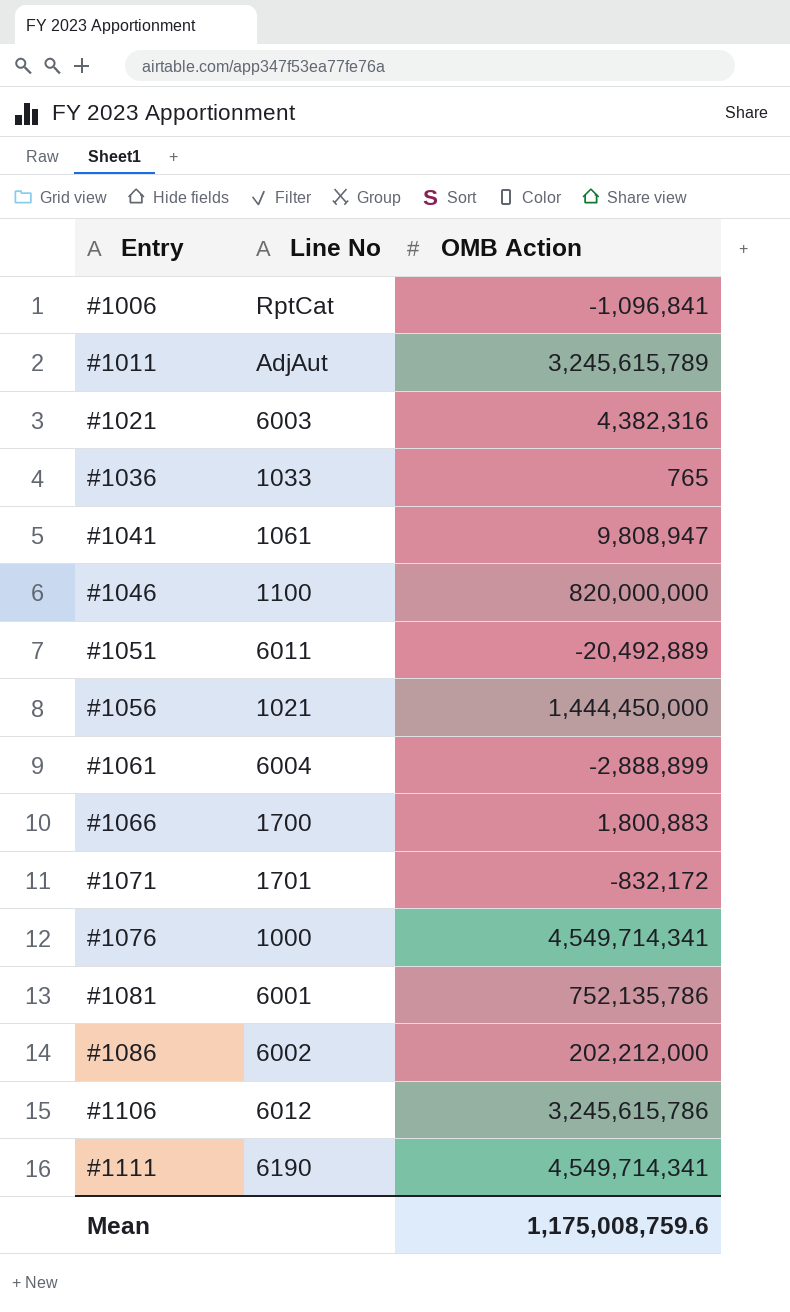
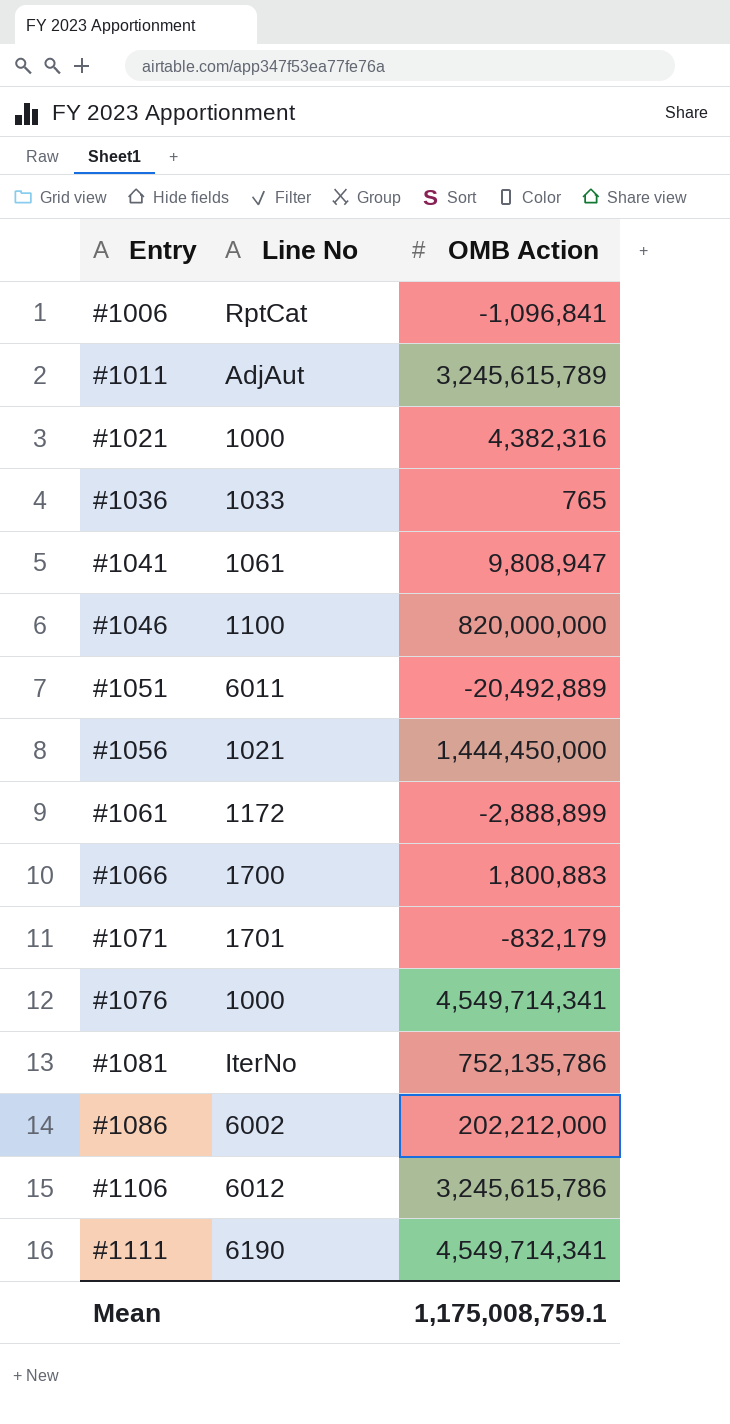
#1021 | Line No: 6003 -> 1000
#1061 | Line No: 6004 -> 1172
#1071 | OMB Action: -832,172 -> -832,179
#1081 | Line No: 6001 -> IterNo
Mean | OMB Action: 1,175,008,759.6 -> 1,175,008,759.1

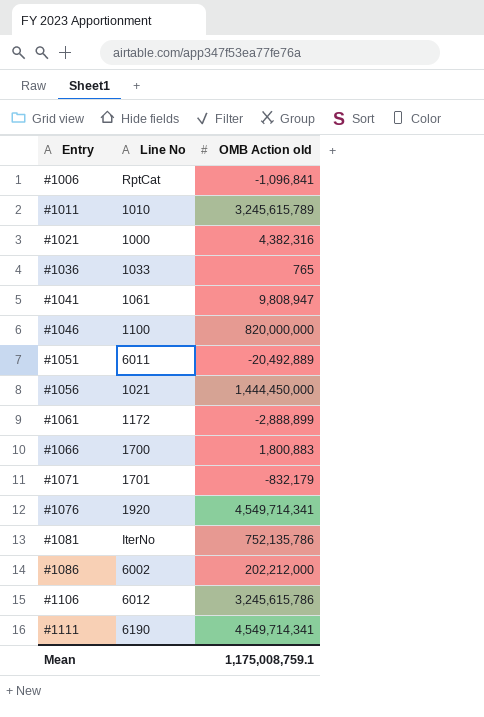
column name: OMB Action -> OMB Action old
#1011 | Line No: AdjAut -> 1010
#1076 | Line No: 1000 -> 1920

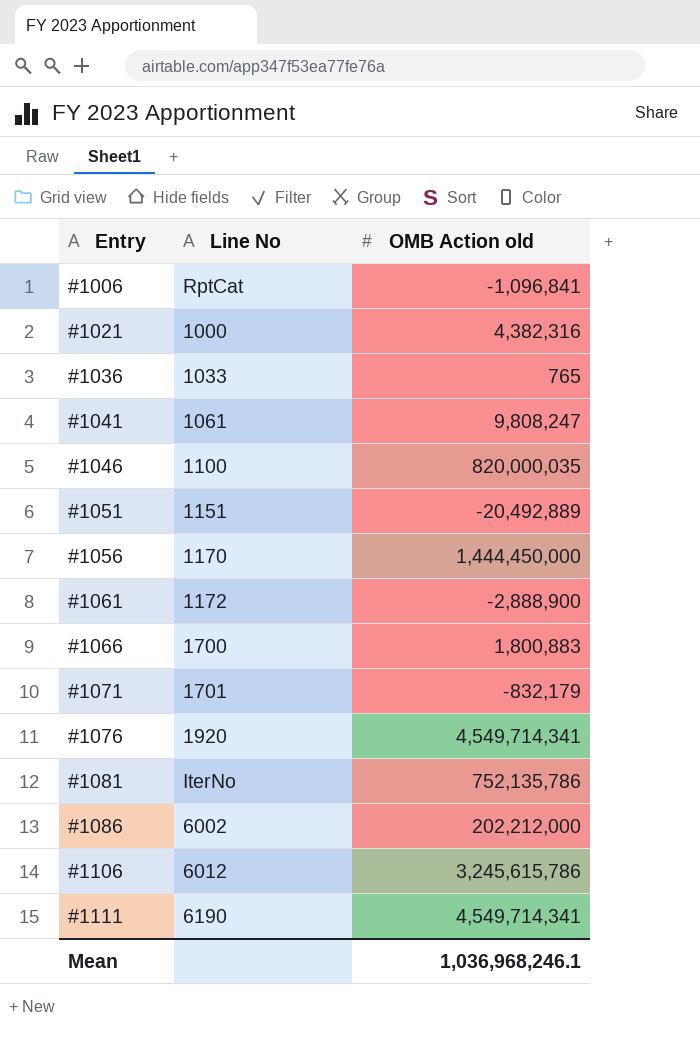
row #1011: 1010 | 3,245,615,789 -> none
#1041 | OMB Action old: 9,808,947 -> 9,808,247
#1046 | OMB Action old: 820,000,000 -> 820,000,035
#1051 | Line No: 6011 -> 1151
#1056 | Line No: 1021 -> 1170
#1061 | OMB Action old: -2,888,899 -> -2,888,900
Mean | OMB Action old: 1,175,008,759.1 -> 1,036,968,246.1

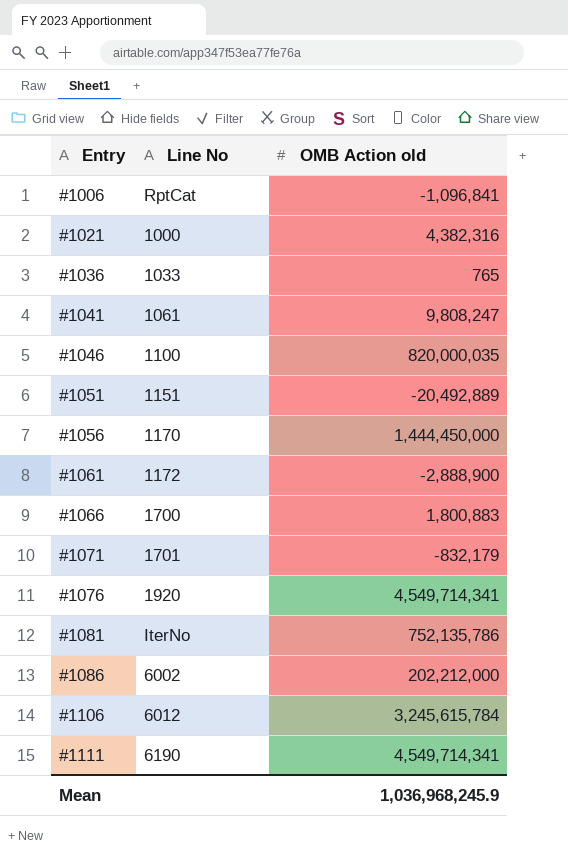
#1106 | OMB Action old: 3,245,615,786 -> 3,245,615,784
Mean | OMB Action old: 1,036,968,246.1 -> 1,036,968,245.9

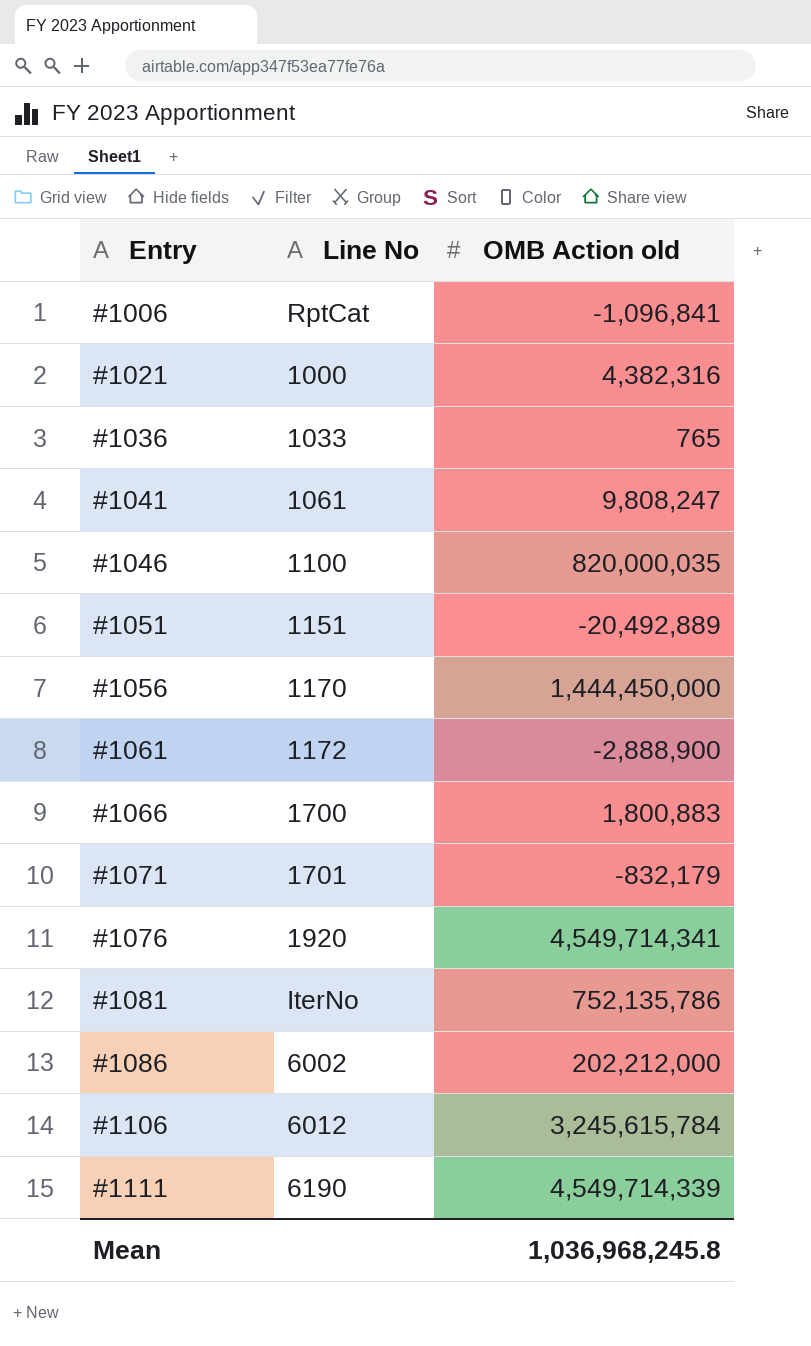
#1111 | OMB Action old: 4,549,714,341 -> 4,549,714,339
Mean | OMB Action old: 1,036,968,245.9 -> 1,036,968,245.8

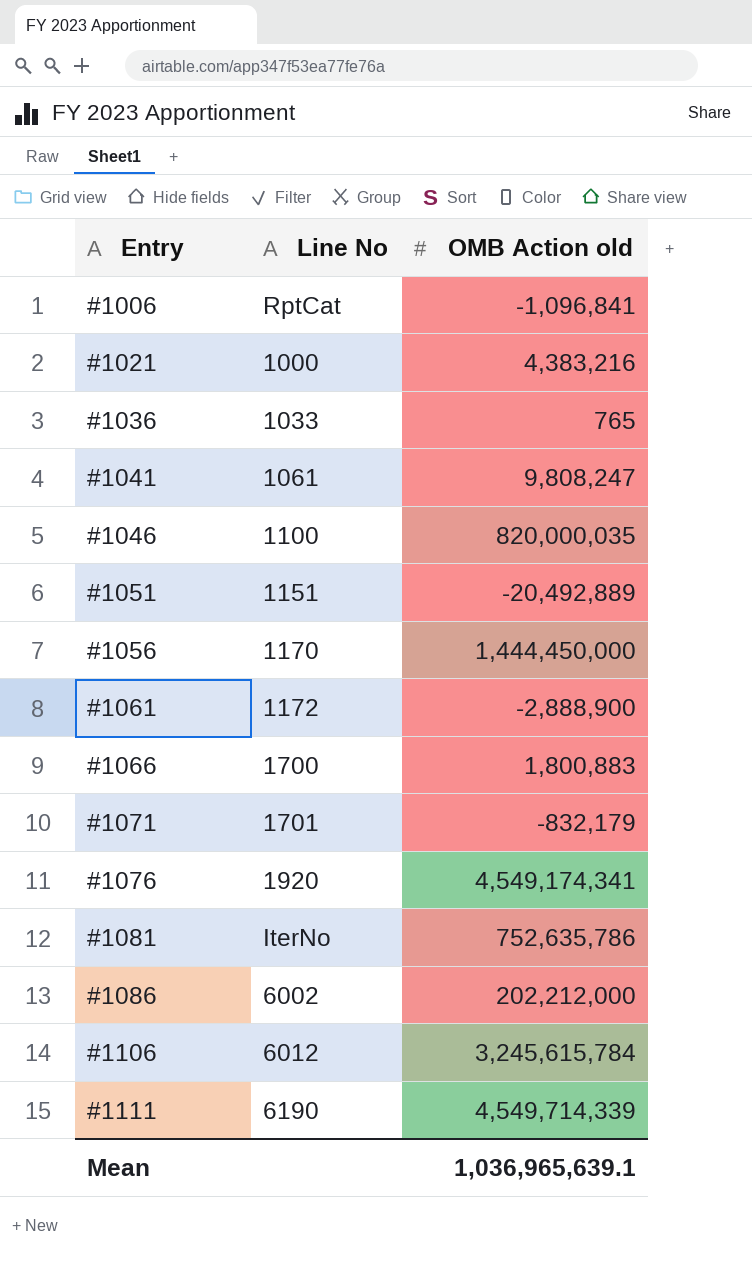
#1021 | OMB Action old: 4,382,316 -> 4,383,216
#1076 | OMB Action old: 4,549,714,341 -> 4,549,174,341
#1081 | OMB Action old: 752,135,786 -> 752,635,786
Mean | OMB Action old: 1,036,968,245.8 -> 1,036,965,639.1

